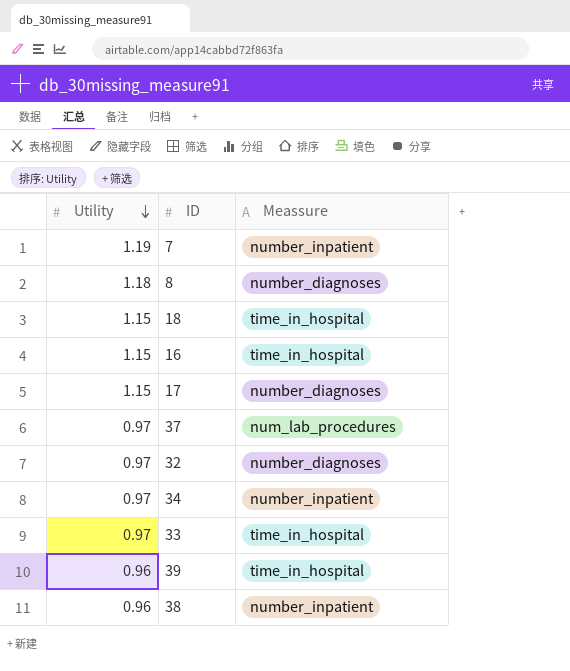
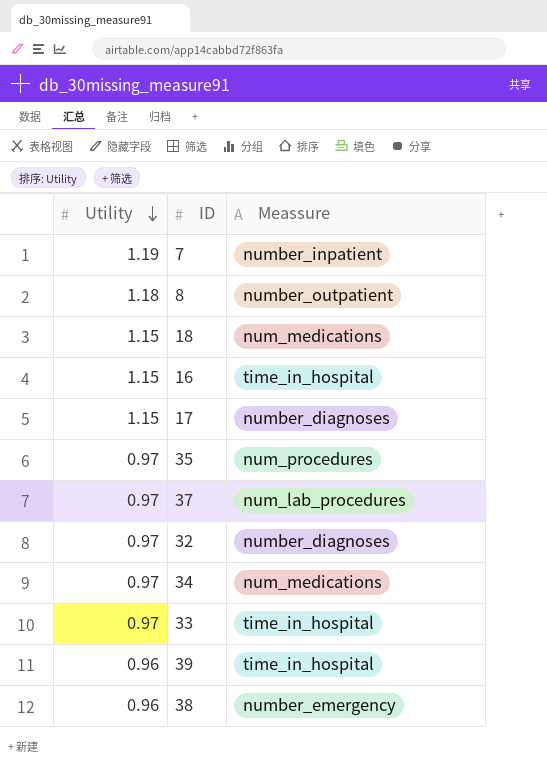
8 | Meassure: number_diagnoses -> number_outpatient
18 | Meassure: time_in_hospital -> num_medications
row 35: none -> 0.97 | num_procedures
34 | Meassure: number_inpatient -> num_medications
38 | Meassure: number_inpatient -> number_emergency

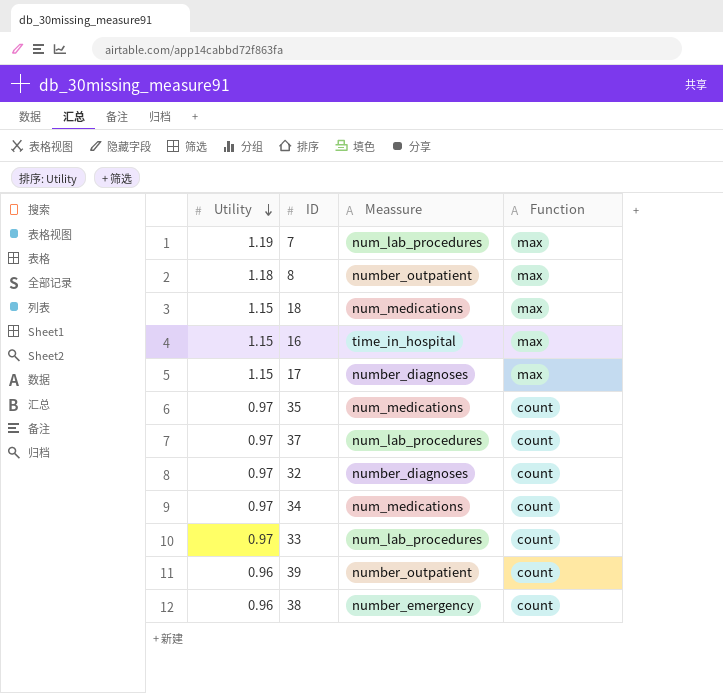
column Function | position: none -> 4
7 | Meassure: number_inpatient -> num_lab_procedures
35 | Meassure: num_procedures -> num_medications
33 | Meassure: time_in_hospital -> num_lab_procedures
39 | Meassure: time_in_hospital -> number_outpatient

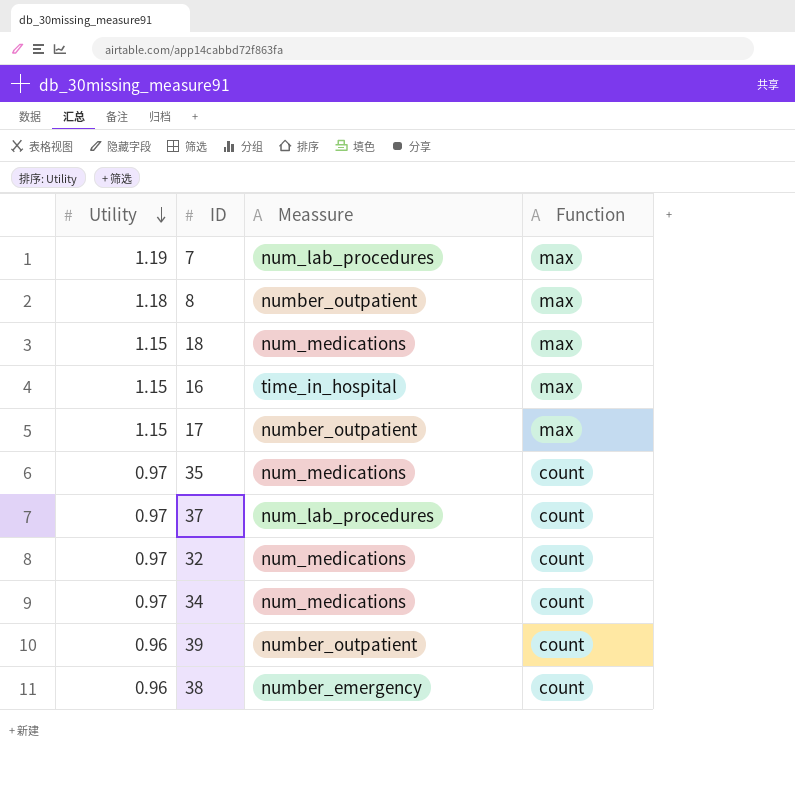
row 33: 0.97 | num_lab_procedures | count -> none
17 | Meassure: number_diagnoses -> number_outpatient
32 | Meassure: number_diagnoses -> num_medications

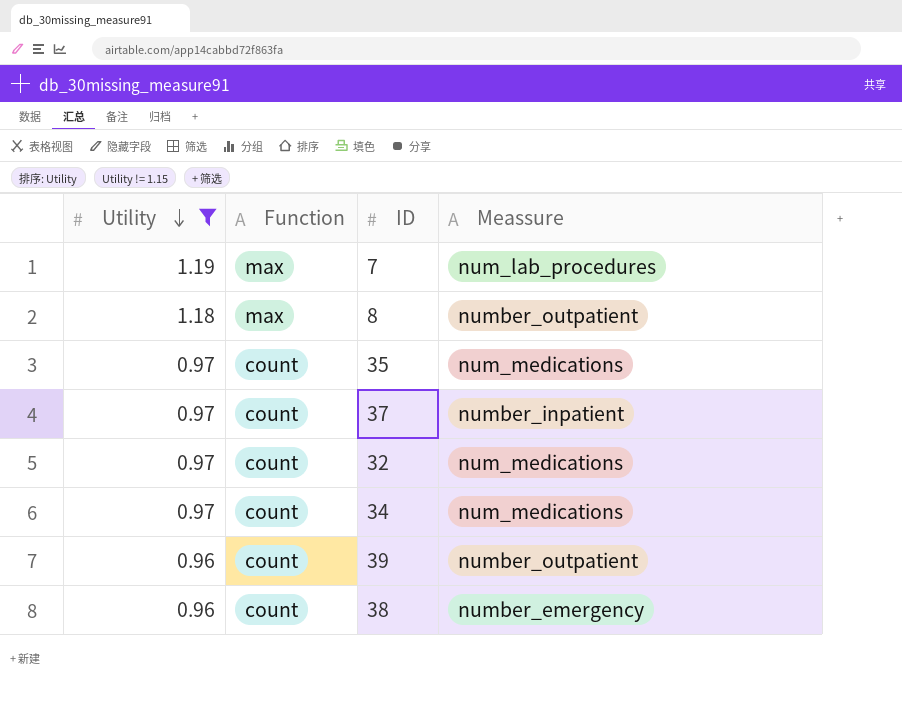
filter: none -> Utility != 1.15
column Function | position: 4 -> 2
37 | Meassure: num_lab_procedures -> number_inpatient

